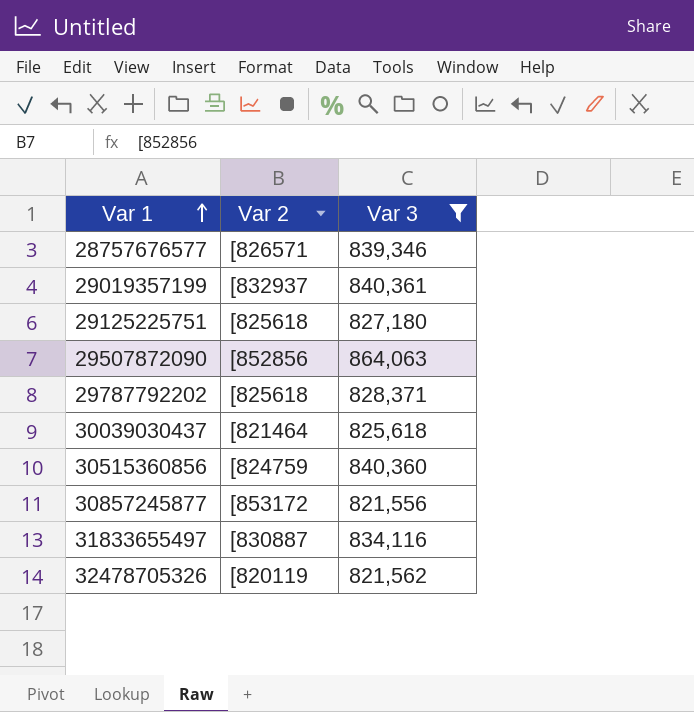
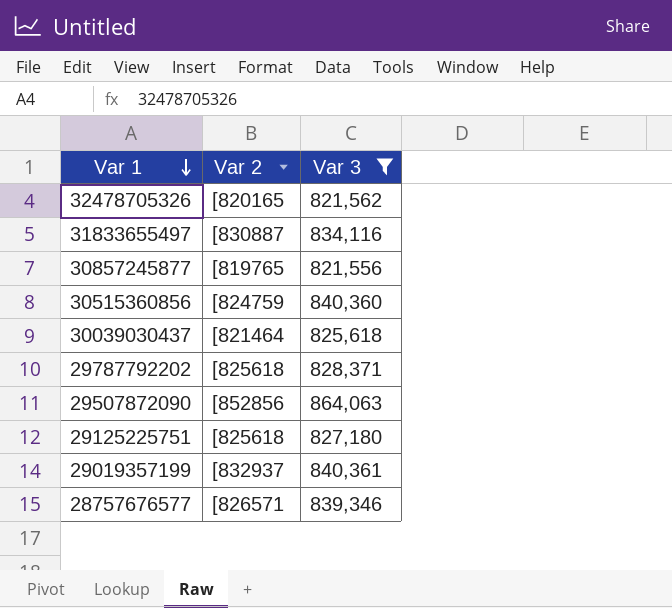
row order: Var 1 ascending -> Var 1 descending
32478705326 | Var 2: [820119 -> [820165
30857245877 | Var 2: [853172 -> [819765

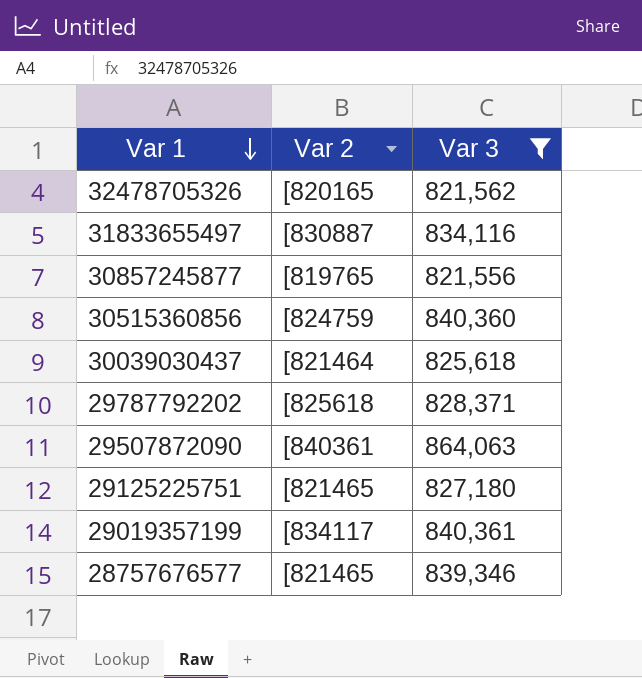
29507872090 | Var 2: [852856 -> [840361
29125225751 | Var 2: [825618 -> [821465
29019357199 | Var 2: [832937 -> [834117
28757676577 | Var 2: [826571 -> [821465

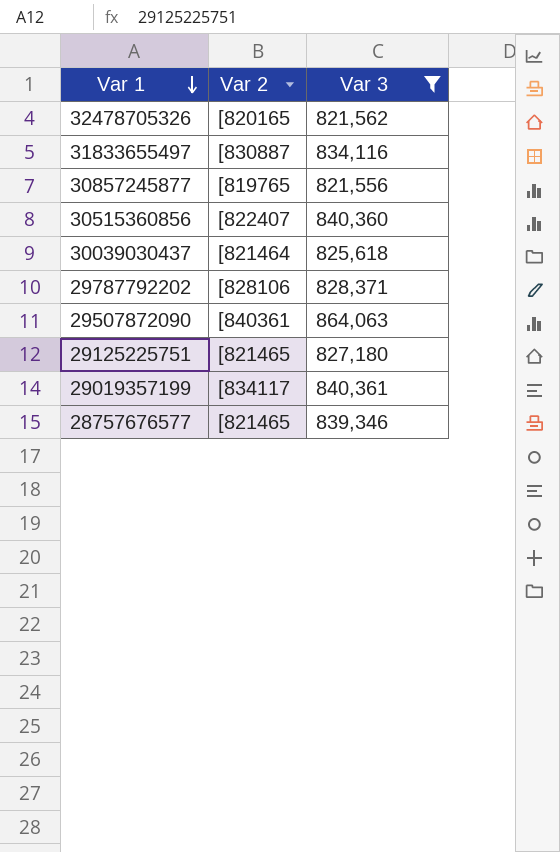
30515360856 | Var 2: [824759 -> [822407
29787792202 | Var 2: [825618 -> [828106

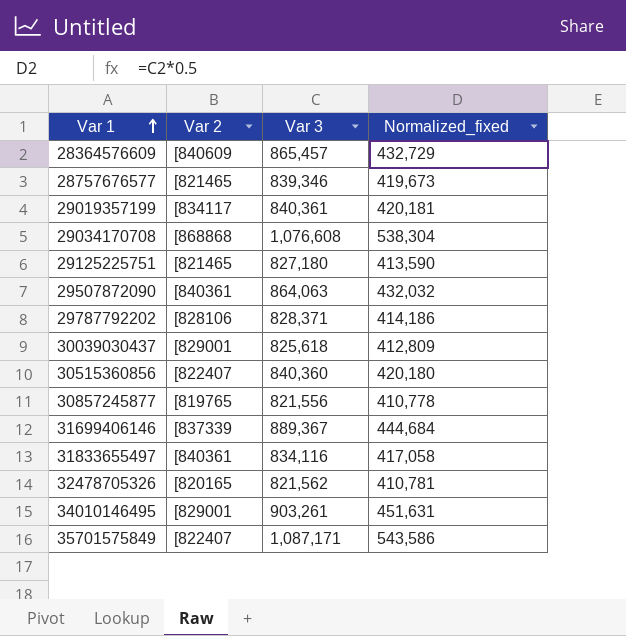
filter: Var 3 <= 864,063 -> none
row order: Var 1 descending -> Var 1 ascending
column Normalized_fixed | formula: none -> [Var 3] * 0.5
30039030437 | Var 2: [821464 -> [829001
31833655497 | Var 2: [830887 -> [840361

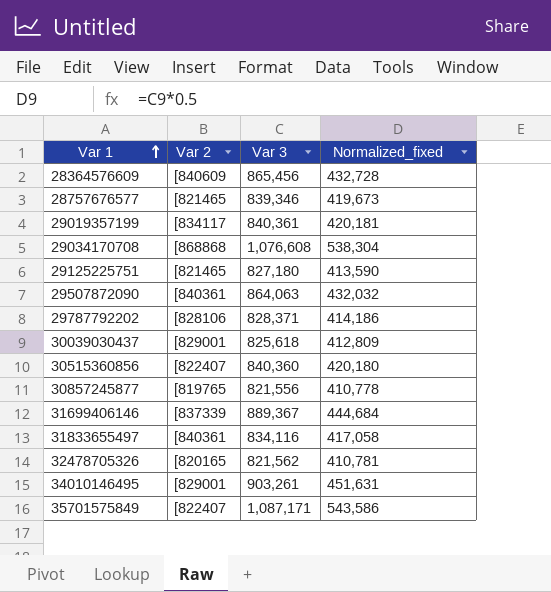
28364576609 | Var 3: 865,457 -> 865,456
28364576609 | Normalized_fixed: 432,729 -> 432,728

